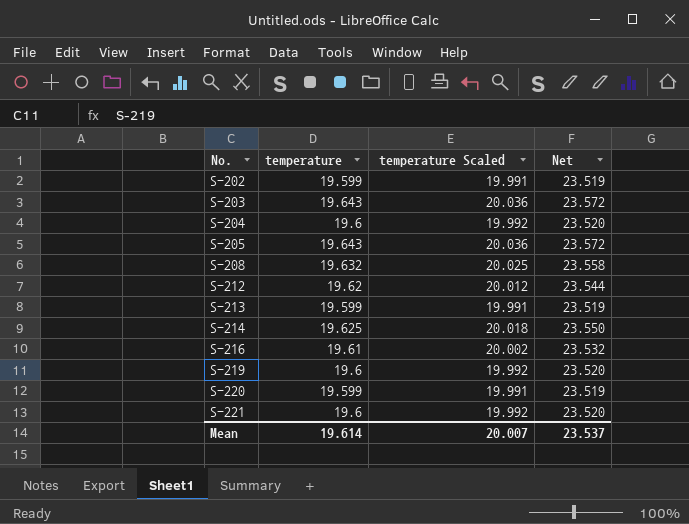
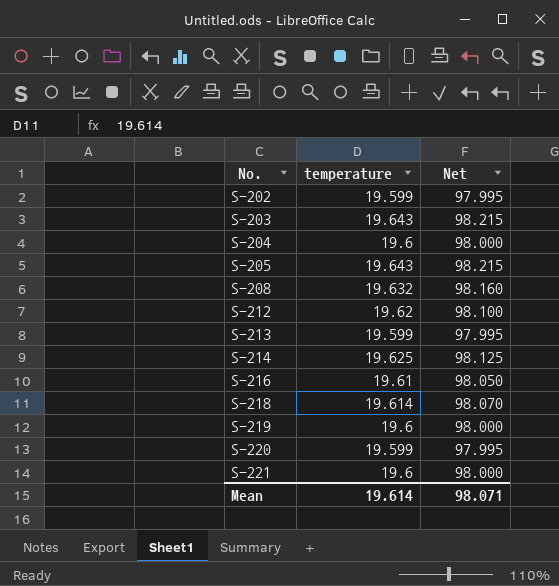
column temperature Scaled | formula: [temperature] * 1.02 -> none
column Net | formula: [temperature] * 1.2 -> [temperature] * 5
row S-218: none -> 19.614 | 98.070
Mean | Net: 23.537 -> 98.071

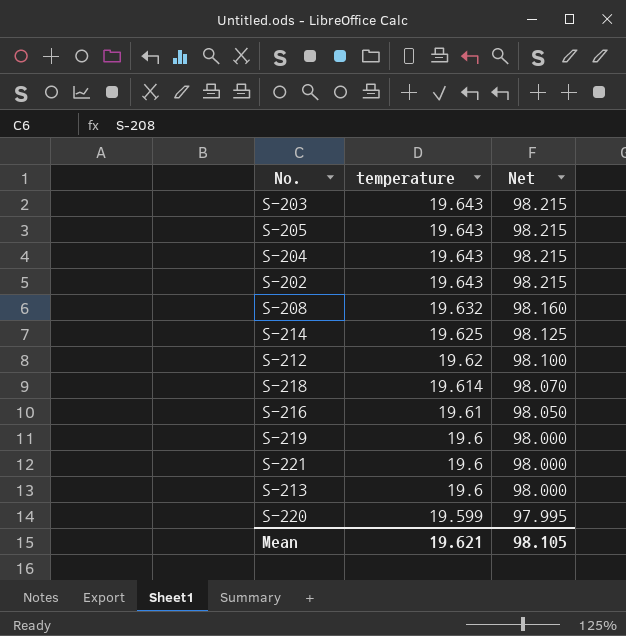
row order: No. ascending -> temperature descending
S-204 | temperature: 19.6 -> 19.643
S-204 | Net: 98.000 -> 98.215
S-202 | temperature: 19.599 -> 19.643
S-202 | Net: 97.995 -> 98.215
S-213 | temperature: 19.599 -> 19.6
S-213 | Net: 97.995 -> 98.000
Mean | temperature: 19.614 -> 19.621
Mean | Net: 98.071 -> 98.105

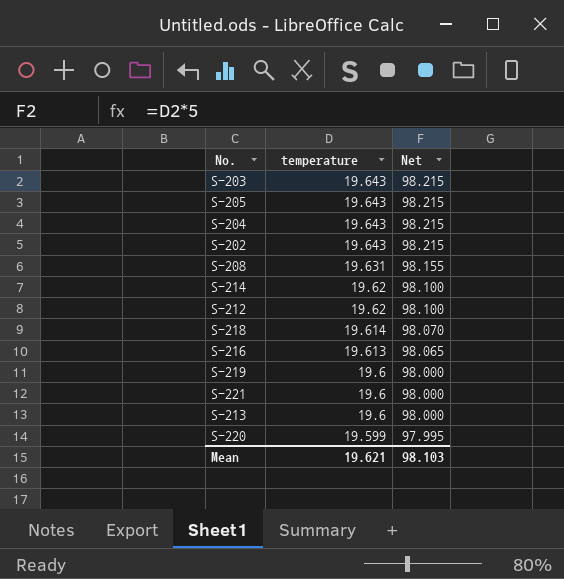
S-208 | temperature: 19.632 -> 19.631
S-208 | Net: 98.160 -> 98.155
S-214 | temperature: 19.625 -> 19.62
S-214 | Net: 98.125 -> 98.100
S-216 | temperature: 19.61 -> 19.613
S-216 | Net: 98.050 -> 98.065
Mean | Net: 98.105 -> 98.103

